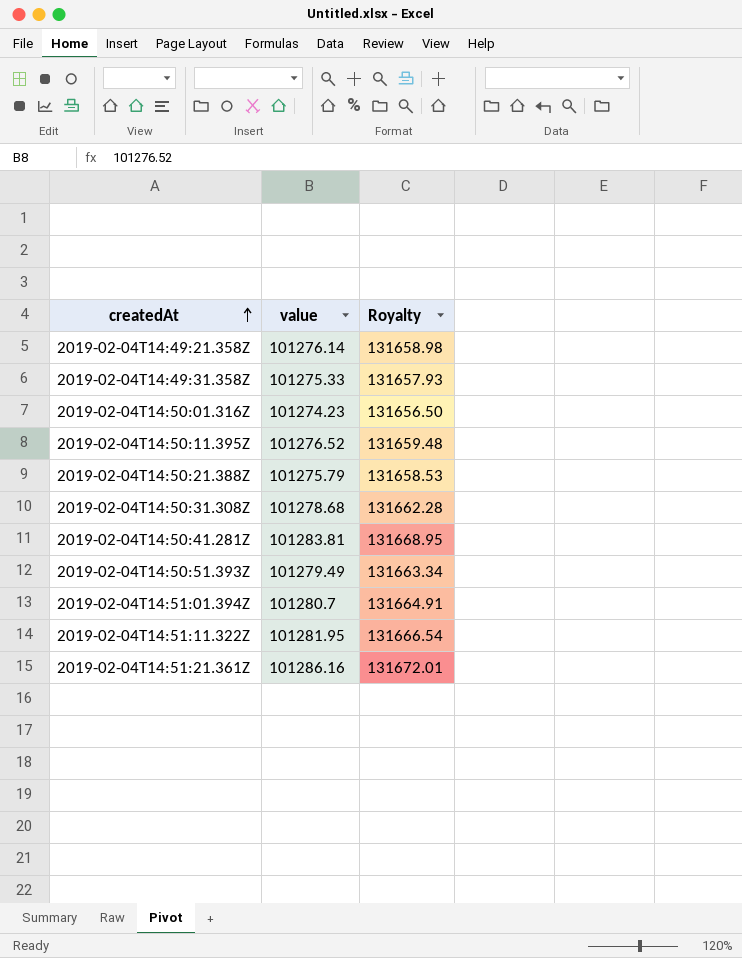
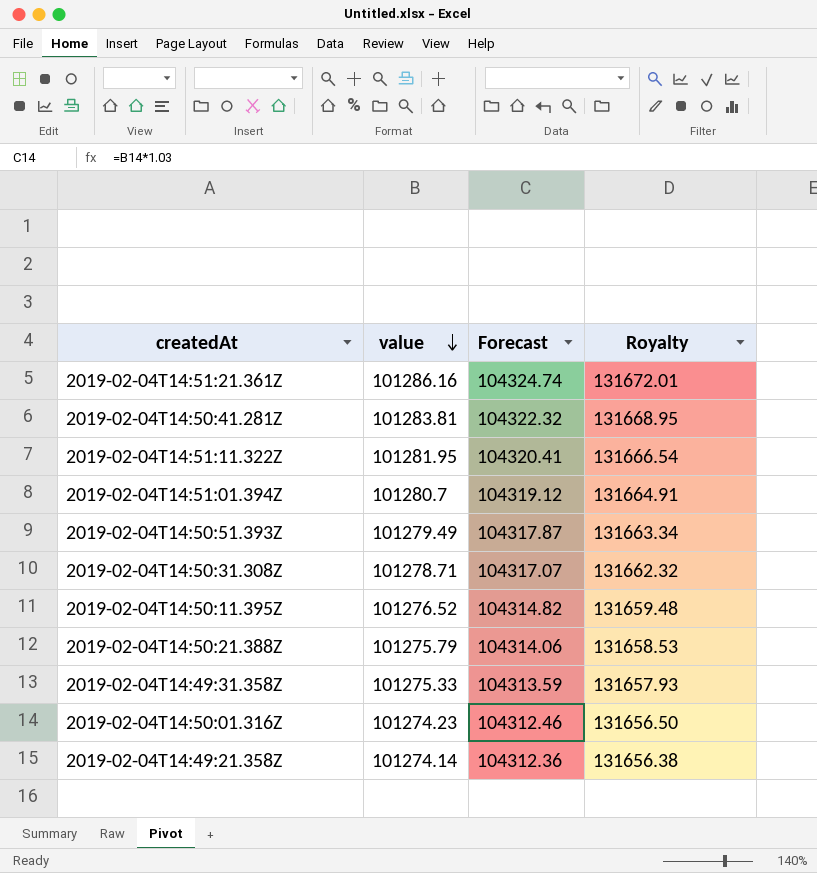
row order: createdAt ascending -> value descending
column Forecast | formula: none -> [value] * 1.03
2019-02-04T14:50:31.308Z | value: 101278.68 -> 101278.71
2019-02-04T14:50:31.308Z | Royalty: 131662.28 -> 131662.32
2019-02-04T14:49:21.358Z | value: 101276.14 -> 101274.14
2019-02-04T14:49:21.358Z | Royalty: 131658.98 -> 131656.38

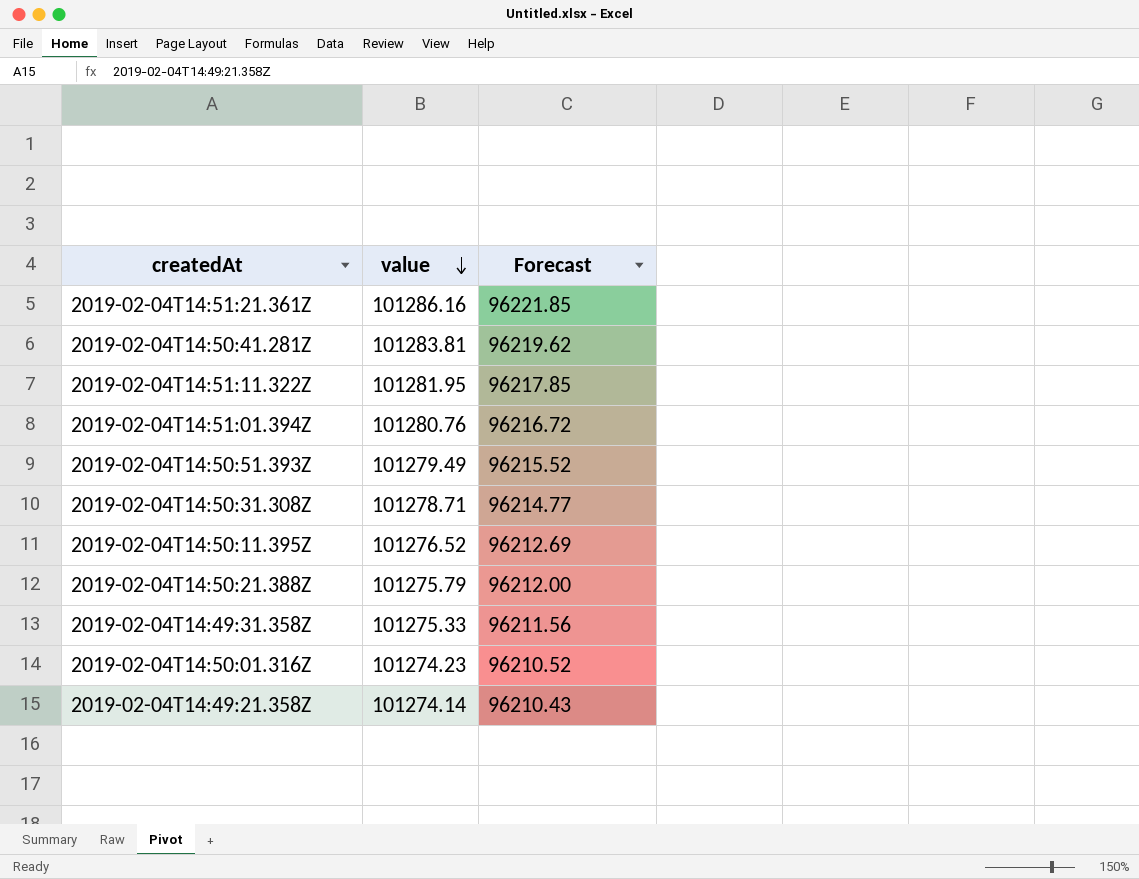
column Royalty | formula: [value] * 1.3 -> none
column Forecast | formula: [value] * 1.03 -> [value] * 0.95
2019-02-04T14:51:01.394Z | value: 101280.7 -> 101280.76

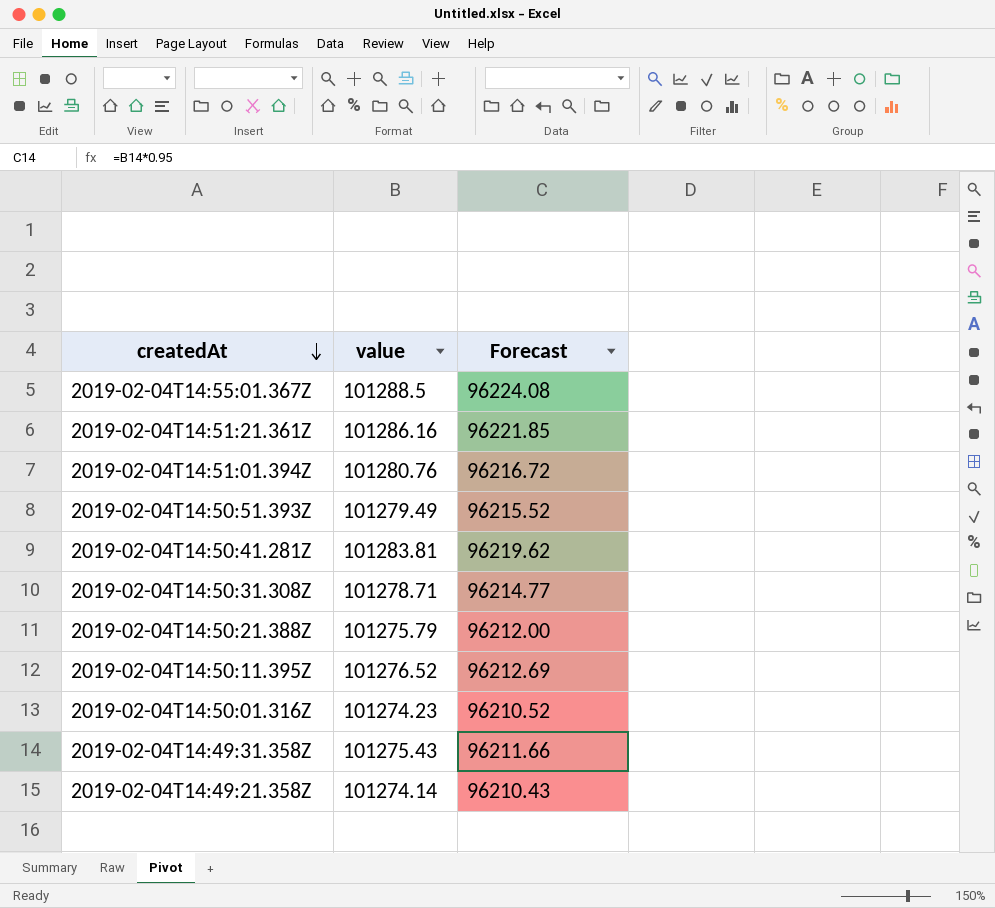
row order: value descending -> createdAt descending
row 2019-02-04T14:51:11.322Z: 101281.95 | 96217.85 -> none
row 2019-02-04T14:55:01.367Z: none -> 101288.5 | 96224.08
2019-02-04T14:49:31.358Z | value: 101275.33 -> 101275.43
2019-02-04T14:49:31.358Z | Forecast: 96211.56 -> 96211.66

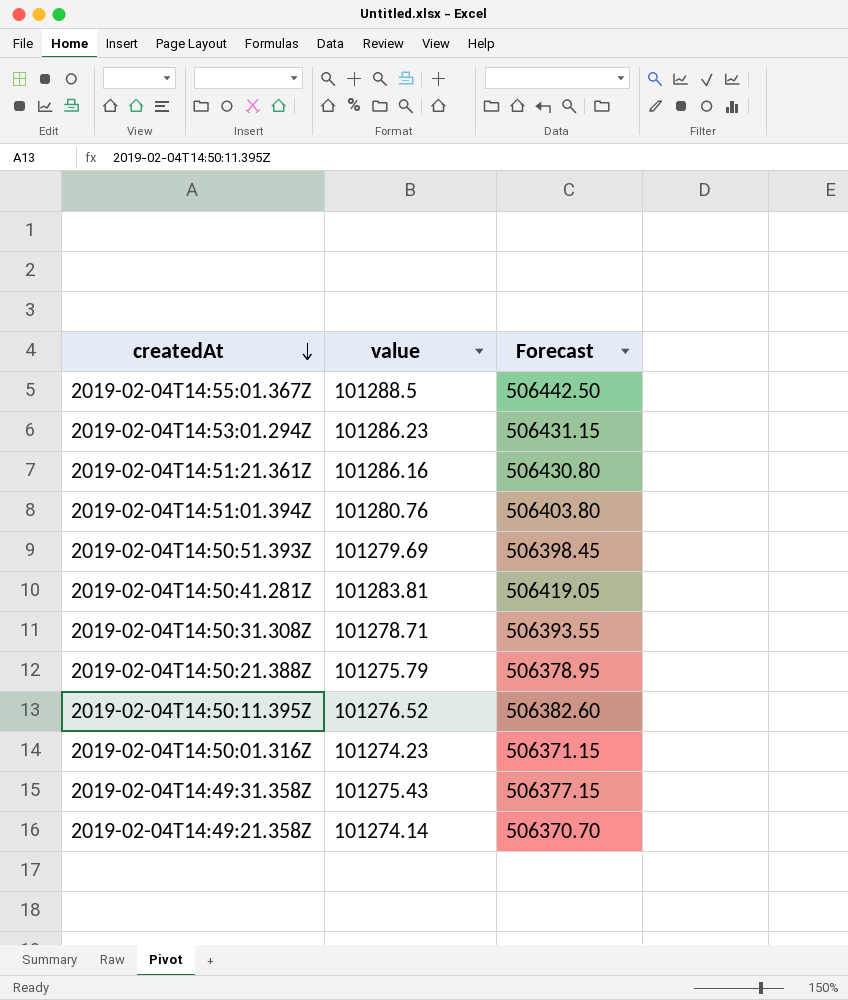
column Forecast | formula: [value] * 0.95 -> [value] * 5
row 2019-02-04T14:53:01.294Z: none -> 101286.23 | 506431.15
2019-02-04T14:50:51.393Z | value: 101279.49 -> 101279.69

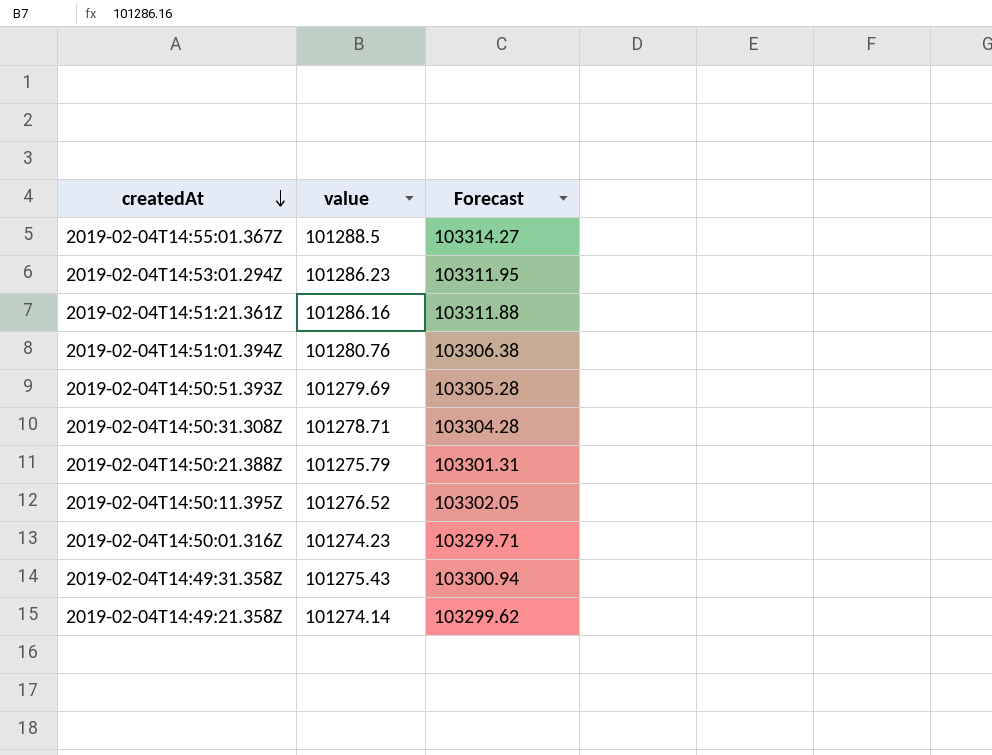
column Forecast | formula: [value] * 5 -> [value] * 1.02
row 2019-02-04T14:50:41.281Z: 101283.81 | 506419.05 -> none

